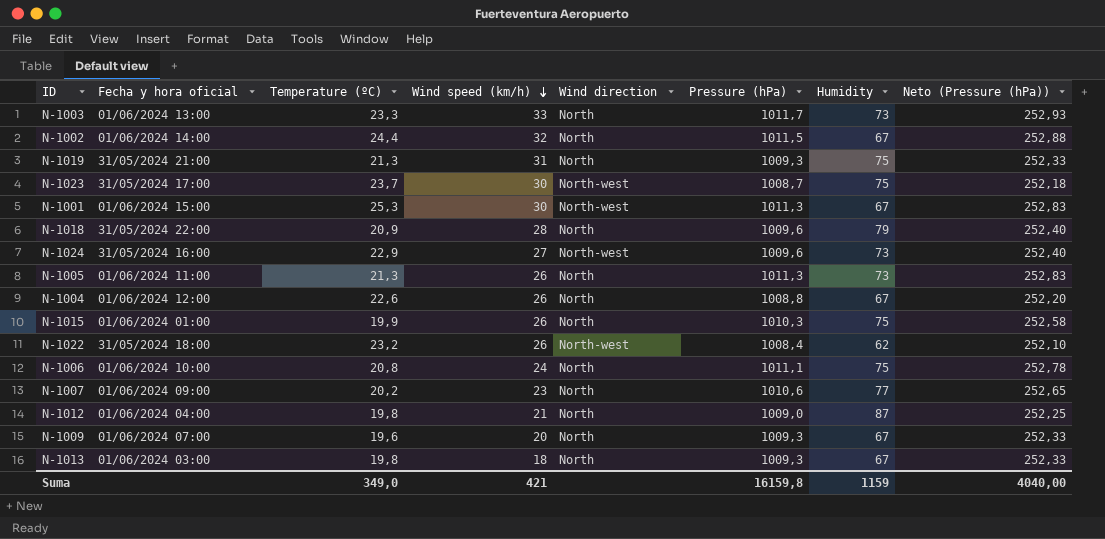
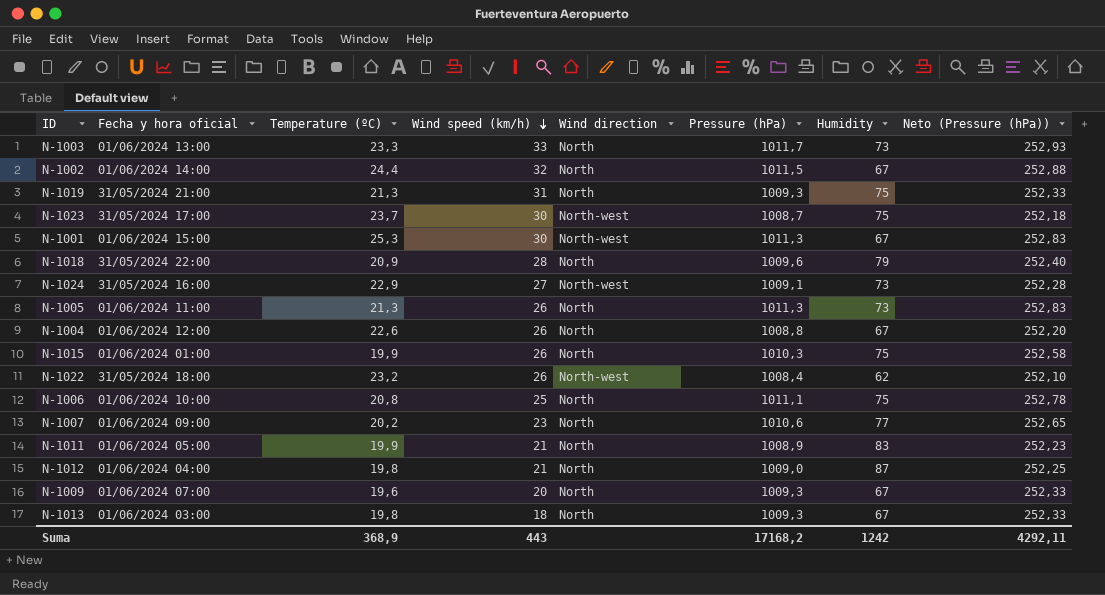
N-1024 | Pressure (hPa): 1009,6 -> 1009,1
N-1024 | Neto (Pressure (hPa)): 252,40 -> 252,28
N-1006 | Wind speed (km/h): 24 -> 25
row N-1011: none -> 01/06/2024 05:00 | 19,9 | 21 | North | 1008,9 | 83 | 252,23
Suma | Temperature (ºC): 349,0 -> 368,9
Suma | Wind speed (km/h): 421 -> 443
Suma | Pressure (hPa): 16159,8 -> 17168,2
Suma | Humidity: 1159 -> 1242
Suma | Neto (Pressure (hPa)): 4040,00 -> 4292,11

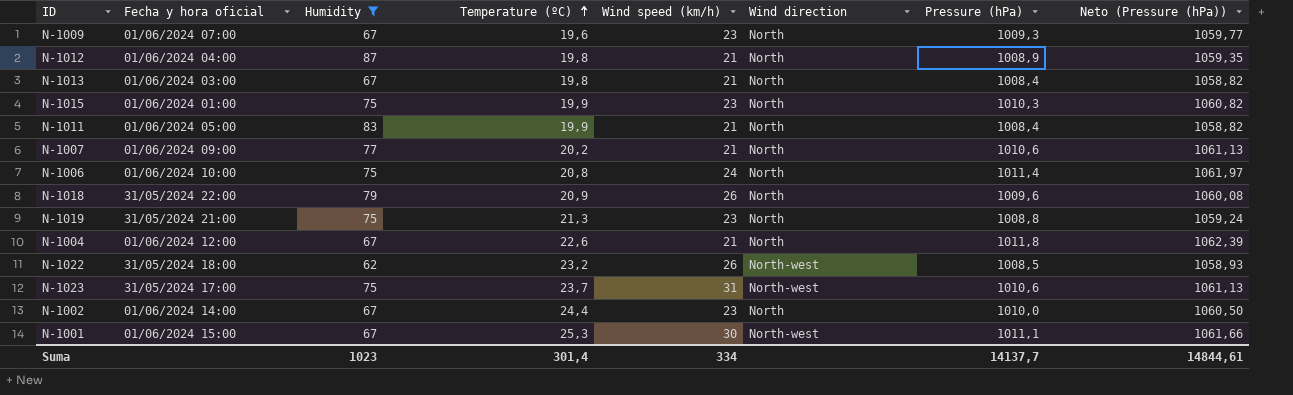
filter: none -> Humidity != 73
row order: Wind speed (km/h) descending -> Temperature (ºC) ascending
column Humidity | position: 7 -> 3
column Neto (Pressure (hPa)) | formula: [Pressure (hPa)] * 0,25 -> [Pressure (hPa)] * 1,05
N-1009 | Wind speed (km/h): 20 -> 23
N-1012 | Pressure (hPa): 1009,0 -> 1008,9
N-1013 | Wind speed (km/h): 18 -> 21
N-1013 | Pressure (hPa): 1009,3 -> 1008,4
N-1015 | Wind speed (km/h): 26 -> 23
N-1011 | Pressure (hPa): 1008,9 -> 1008,4
N-1007 | Wind speed (km/h): 23 -> 21
N-1006 | Wind speed (km/h): 25 -> 24
N-1006 | Pressure (hPa): 1011,1 -> 1011,4
N-1018 | Wind speed (km/h): 28 -> 26
N-1019 | Wind speed (km/h): 31 -> 23
N-1019 | Pressure (hPa): 1009,3 -> 1008,8
N-1004 | Wind speed (km/h): 26 -> 21
N-1004 | Pressure (hPa): 1008,8 -> 1011,8
N-1022 | Pressure (hPa): 1008,4 -> 1008,5
N-1023 | Wind speed (km/h): 30 -> 31
N-1023 | Pressure (hPa): 1008,7 -> 1010,6
N-1002 | Wind speed (km/h): 32 -> 23
N-1002 | Pressure (hPa): 1011,5 -> 1010,0
N-1001 | Pressure (hPa): 1011,3 -> 1011,1
Suma | Humidity: 1242 -> 1023
Suma | Temperature (ºC): 368,9 -> 301,4
Suma | Wind speed (km/h): 443 -> 334
Suma | Pressure (hPa): 17168,2 -> 14137,7
Suma | Neto (Pressure (hPa)): 4292,11 -> 14844,61

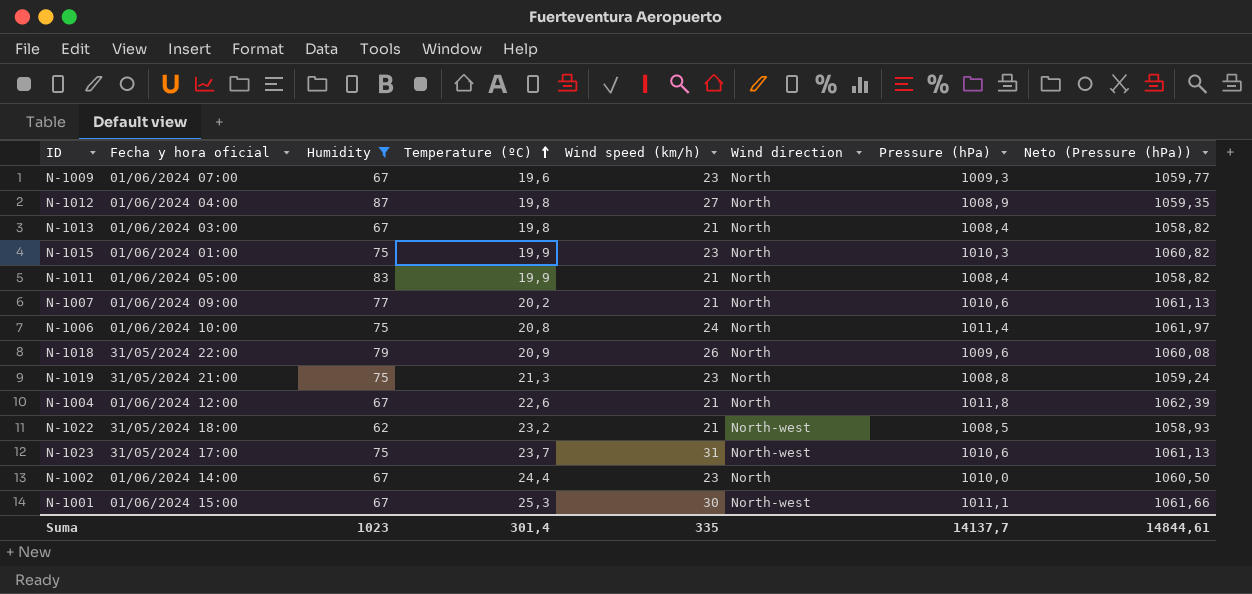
N-1012 | Wind speed (km/h): 21 -> 27
N-1022 | Wind speed (km/h): 26 -> 21
Suma | Wind speed (km/h): 334 -> 335

